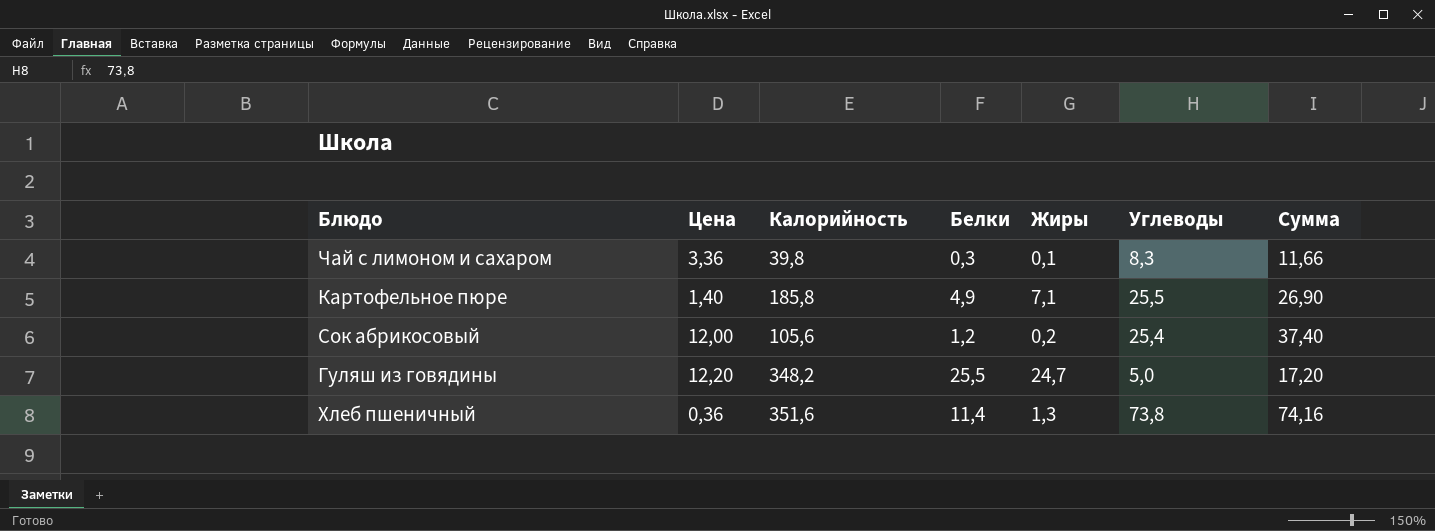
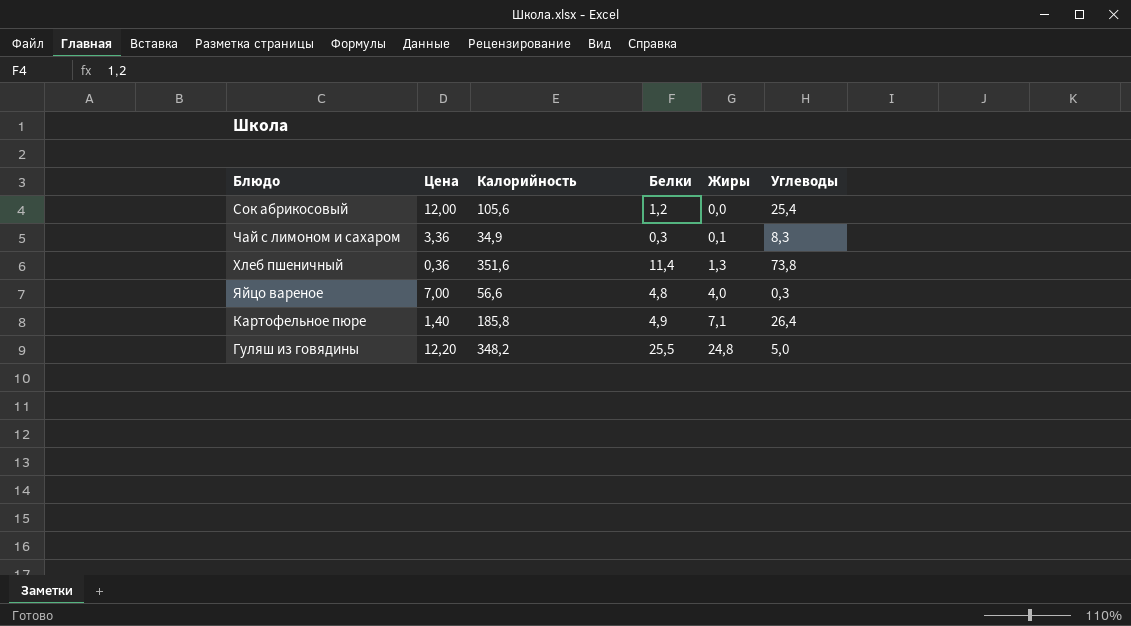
row order: none -> Жиры ascending
column Сумма | formula: [Цена] + [Углеводы] -> none
Сок абрикосовый | Жиры: 0,2 -> 0,0
Чай с лимоном и сахаром | Калорийность: 39,8 -> 34,9
row Яйцо вареное: none -> 7,00 | 56,6 | 4,8 | 4,0 | 0,3
Картофельное пюре | Углеводы: 25,5 -> 26,4
Гуляш из говядины | Жиры: 24,7 -> 24,8

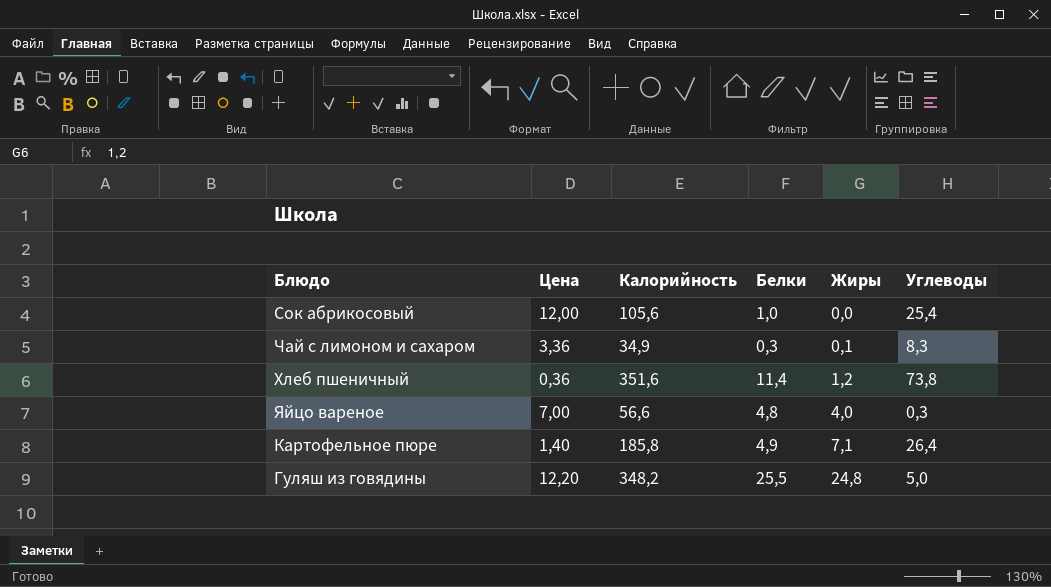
Сок абрикосовый | Белки: 1,2 -> 1,0
Хлеб пшеничный | Жиры: 1,3 -> 1,2

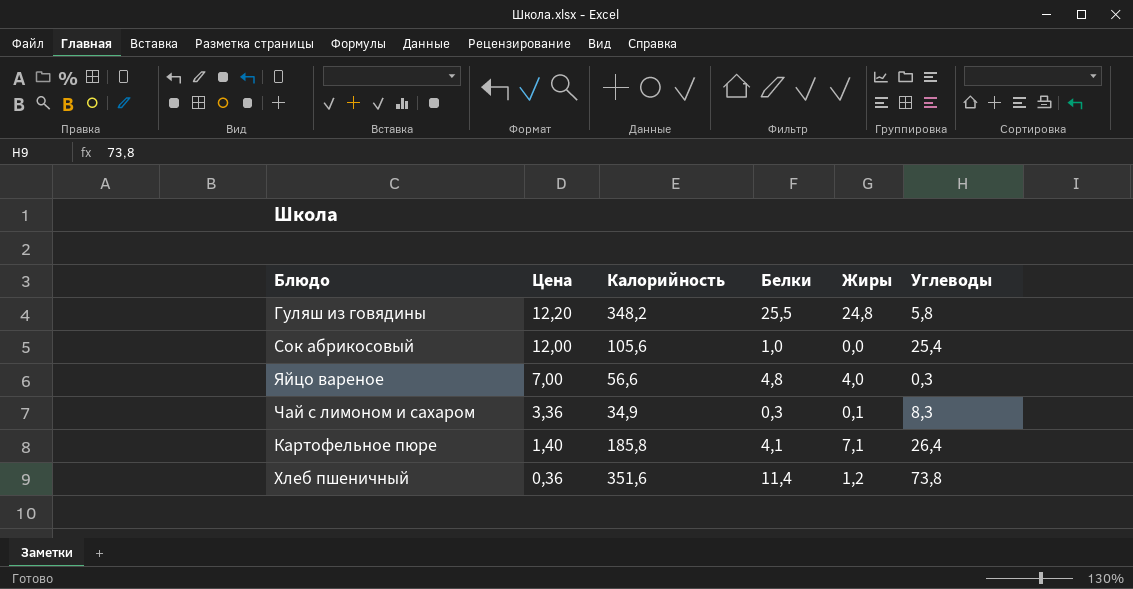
row order: Жиры ascending -> Цена descending
Гуляш из говядины | Углеводы: 5,0 -> 5,8
Картофельное пюре | Белки: 4,9 -> 4,1

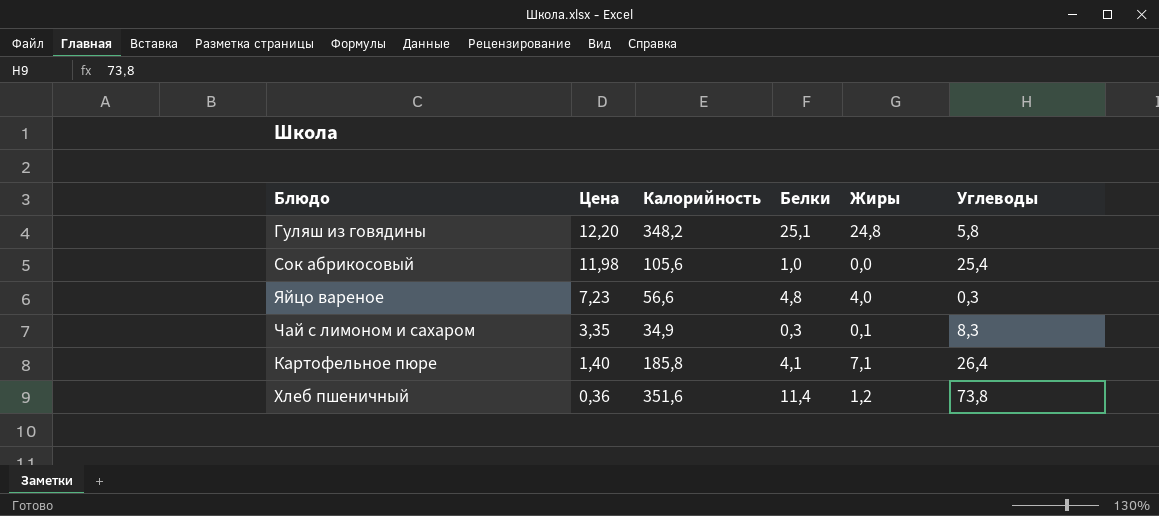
Гуляш из говядины | Белки: 25,5 -> 25,1
Сок абрикосовый | Цена: 12,00 -> 11,98
Яйцо вареное | Цена: 7,00 -> 7,23
Чай с лимоном и сахаром | Цена: 3,36 -> 3,35

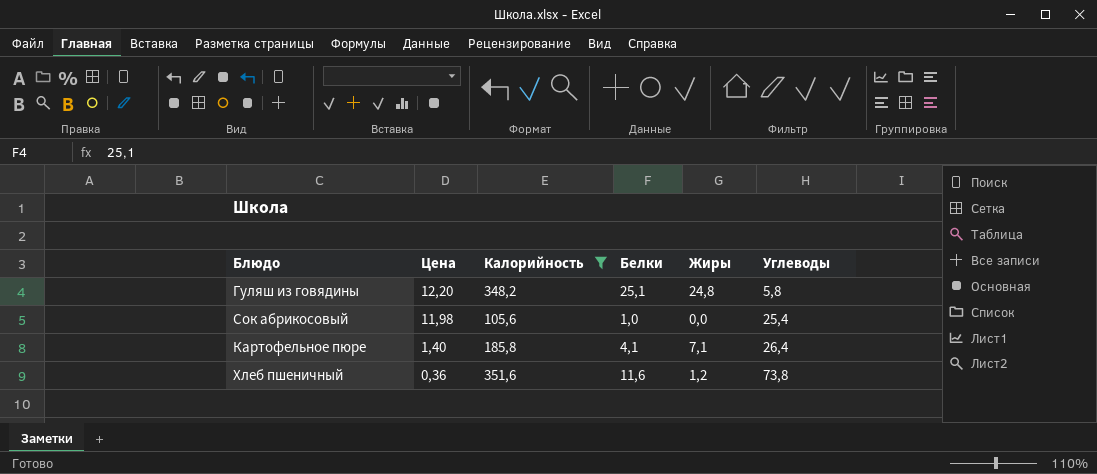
filter: none -> Калорийность >= 105,6
Хлеб пшеничный | Белки: 11,4 -> 11,6

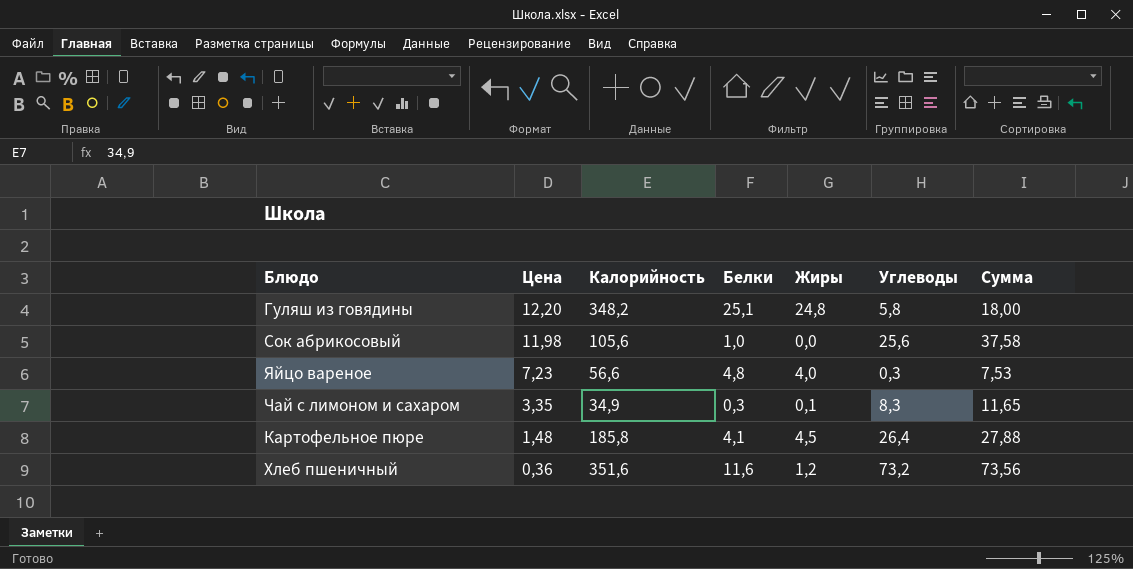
filter: Калорийность >= 105,6 -> none
column Сумма | formula: none -> [Цена] + [Углеводы]
Сок абрикосовый | Углеводы: 25,4 -> 25,6
Картофельное пюре | Цена: 1,40 -> 1,48
Картофельное пюре | Жиры: 7,1 -> 4,5
Хлеб пшеничный | Углеводы: 73,8 -> 73,2

